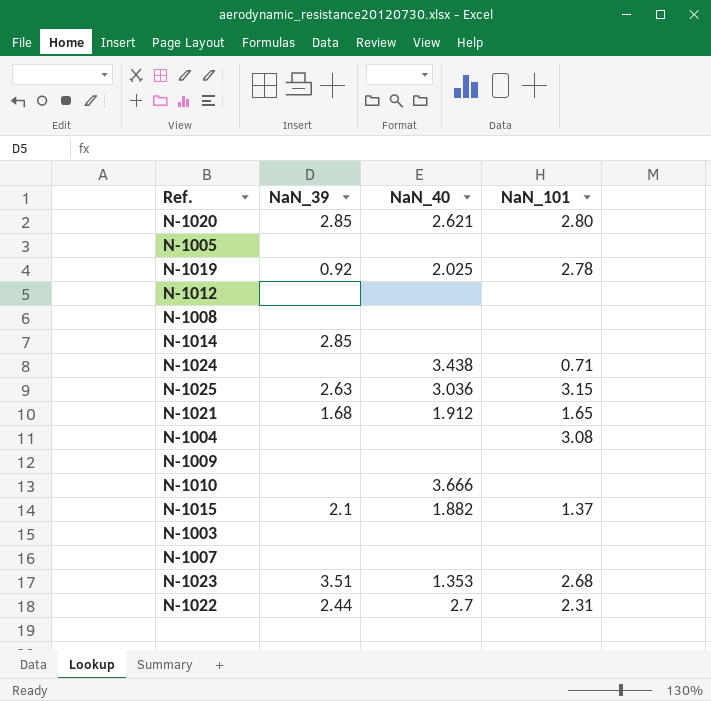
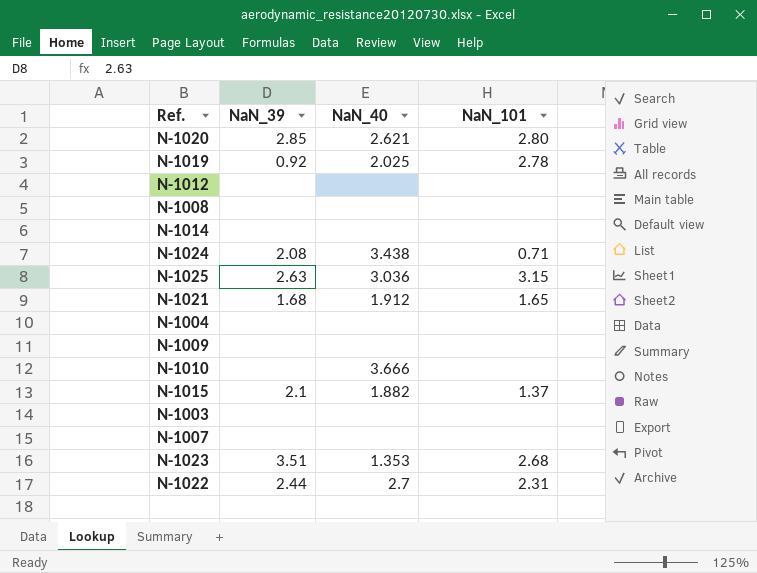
row N-1005: none | none | none -> none
N-1014 | NaN_39: 2.85 -> none
N-1024 | NaN_39: none -> 2.08
N-1004 | NaN_101: 3.08 -> none

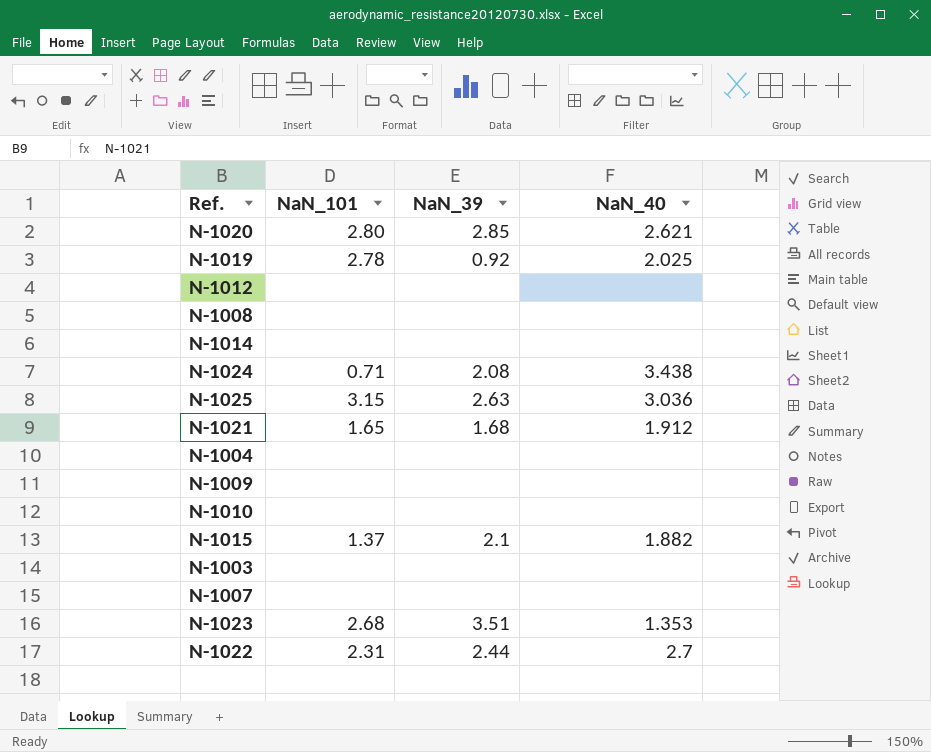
column NaN_101 | position: 4 -> 2
N-1010 | NaN_40: 3.666 -> none

